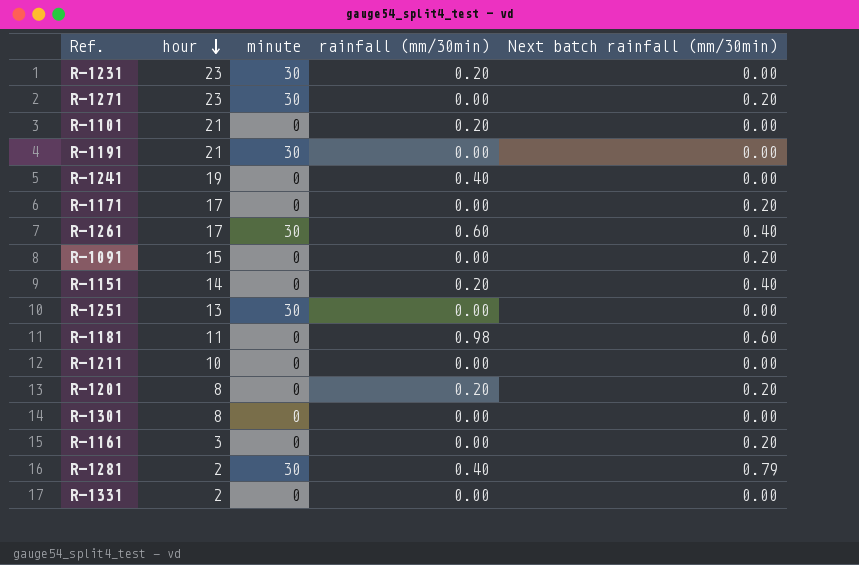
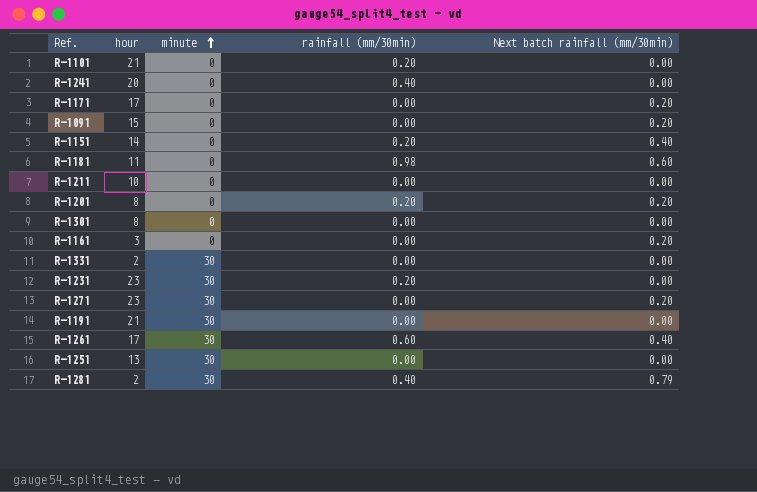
row order: hour descending -> minute ascending
R-1241 | hour: 19 -> 20
R-1331 | minute: 0 -> 30

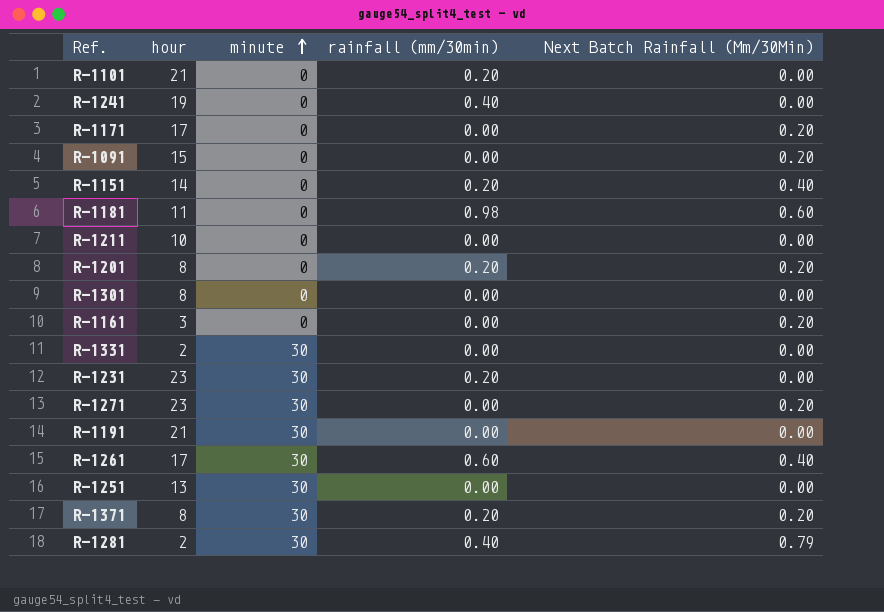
column name: Next batch rainfall (mm/30min) -> Next Batch Rainfall (Mm/30Min)
R-1241 | hour: 20 -> 19
row R-1371: none -> 8 | 30 | 0.20 | 0.20

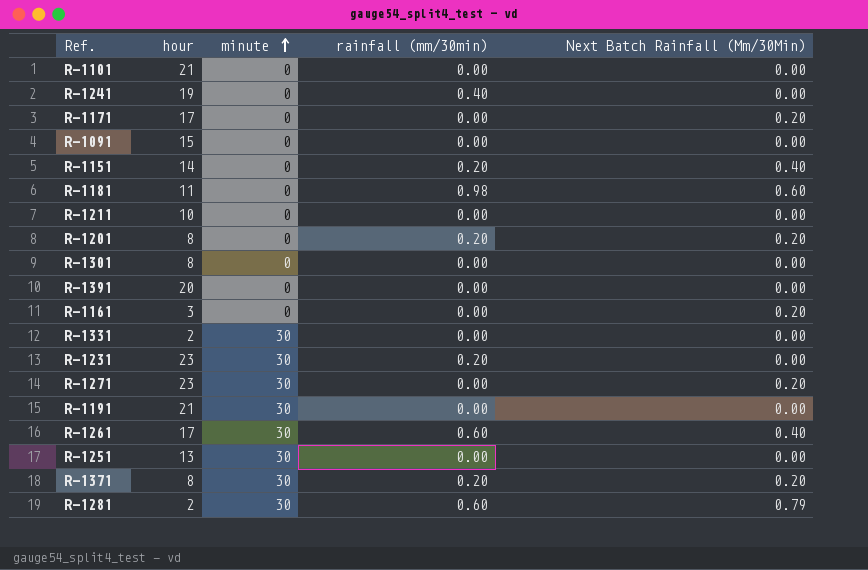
R-1101 | rainfall (mm/30min): 0.20 -> 0.00
R-1091 | Next Batch Rainfall (Mm/30Min): 0.20 -> 0.00
row R-1391: none -> 20 | 0 | 0.00 | 0.00
R-1281 | rainfall (mm/30min): 0.40 -> 0.60

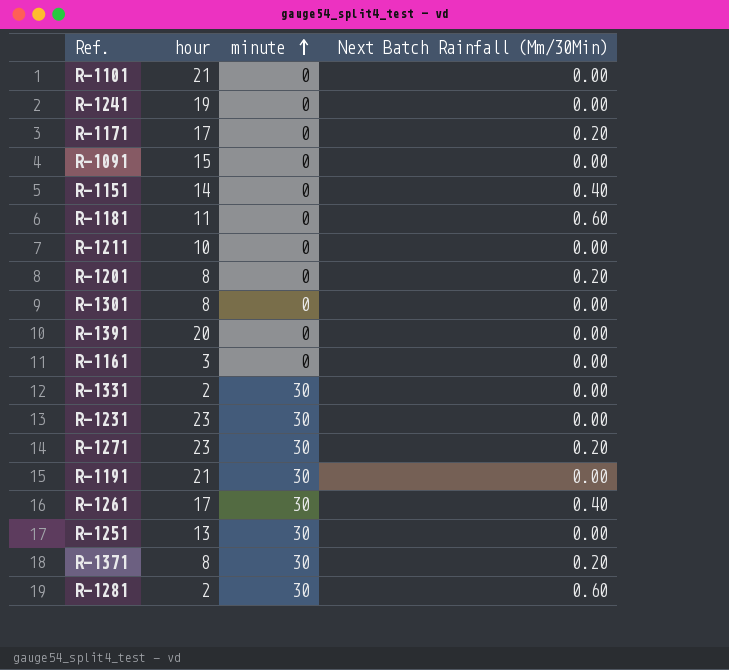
column rainfall (mm/30min) | position: 4 -> none
R-1161 | Next Batch Rainfall (Mm/30Min): 0.20 -> 0.00
R-1281 | Next Batch Rainfall (Mm/30Min): 0.79 -> 0.60

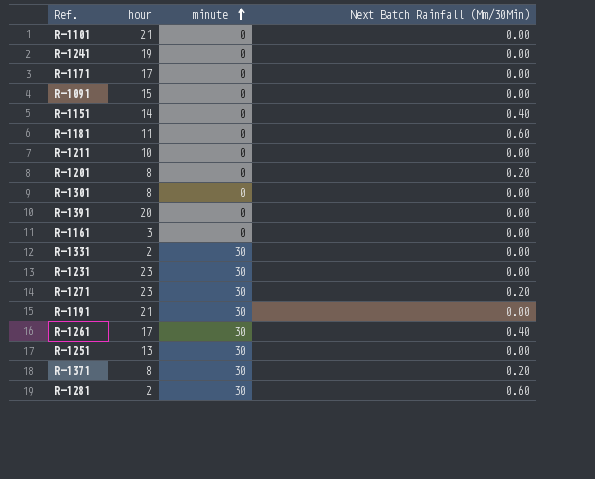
R-1171 | Next Batch Rainfall (Mm/30Min): 0.20 -> 0.00

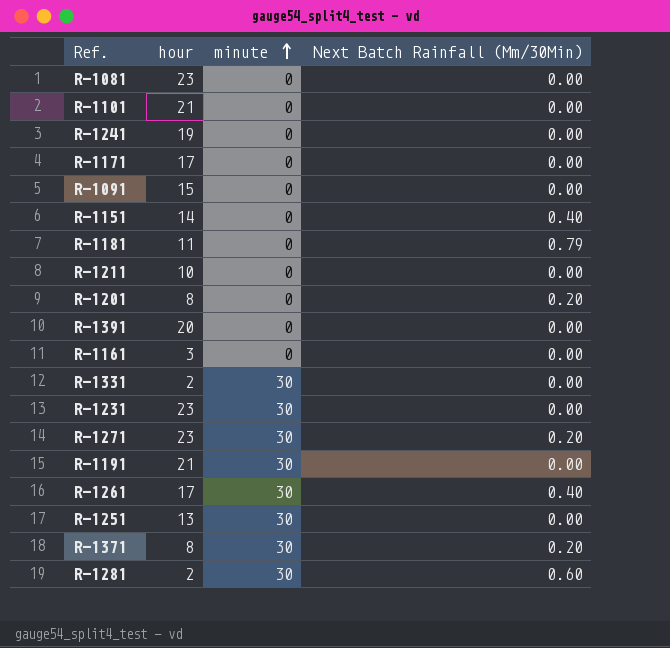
row R-1301: 8 | 0 | 0.00 -> none
row R-1081: none -> 23 | 0 | 0.00
R-1181 | Next Batch Rainfall (Mm/30Min): 0.60 -> 0.79

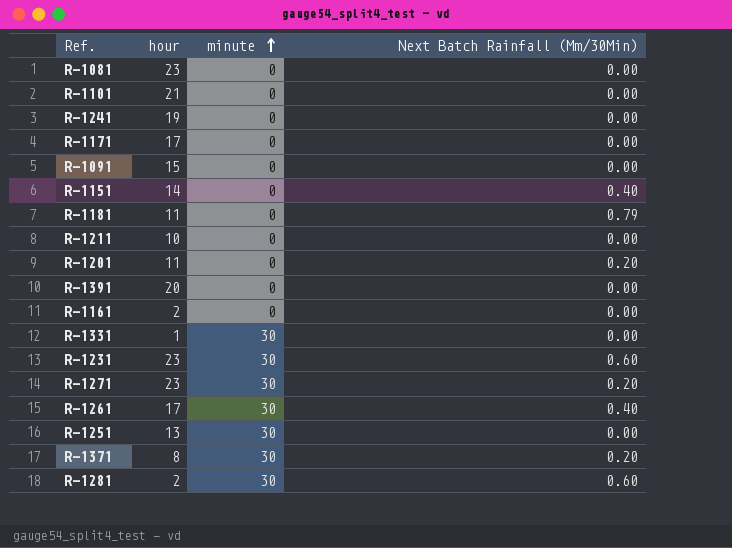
row R-1191: 21 | 30 | 0.00 -> none
R-1201 | hour: 8 -> 11
R-1161 | hour: 3 -> 2
R-1331 | hour: 2 -> 1
R-1231 | Next Batch Rainfall (Mm/30Min): 0.00 -> 0.60

